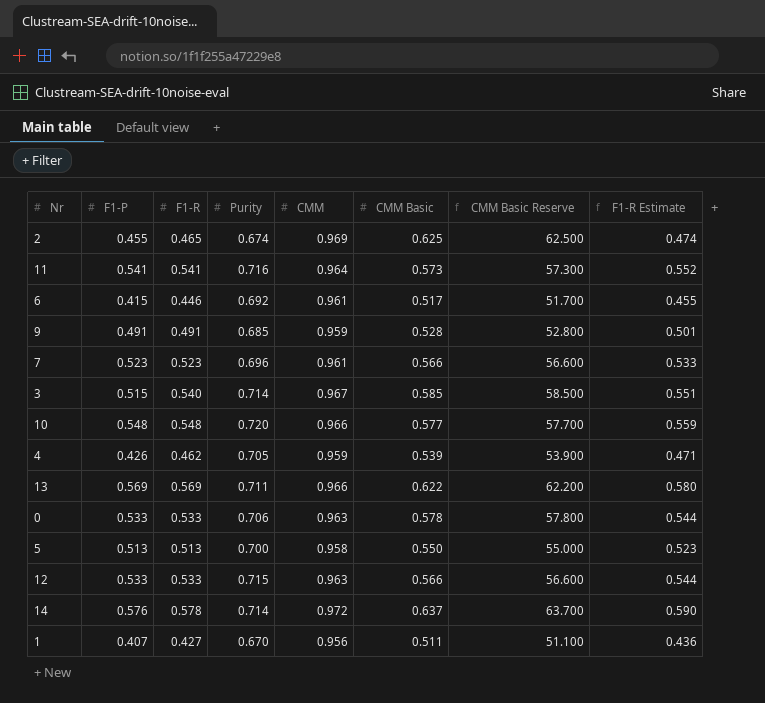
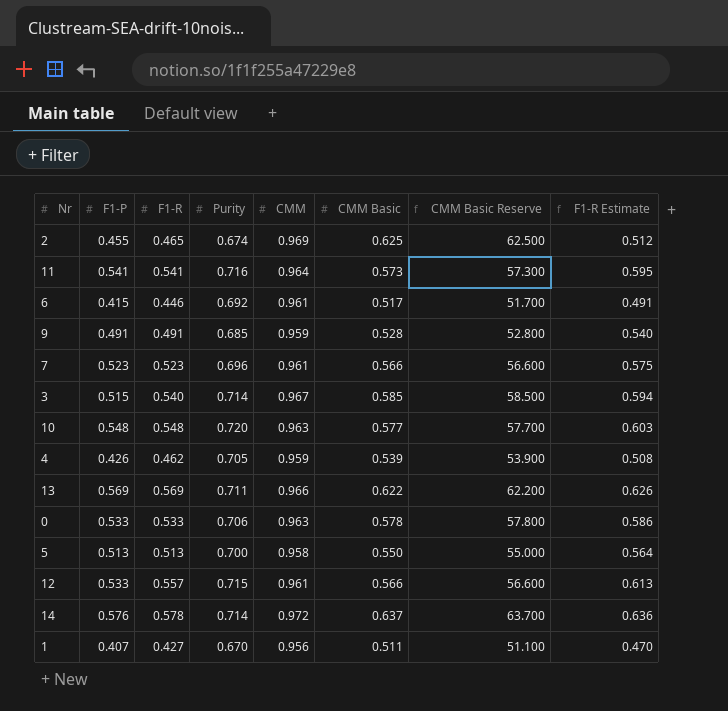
column F1-R Estimate | formula: [F1-R] * 1.02 -> [F1-R] * 1.1
10 | CMM: 0.966 -> 0.963
12 | F1-R: 0.533 -> 0.557
12 | CMM: 0.963 -> 0.961

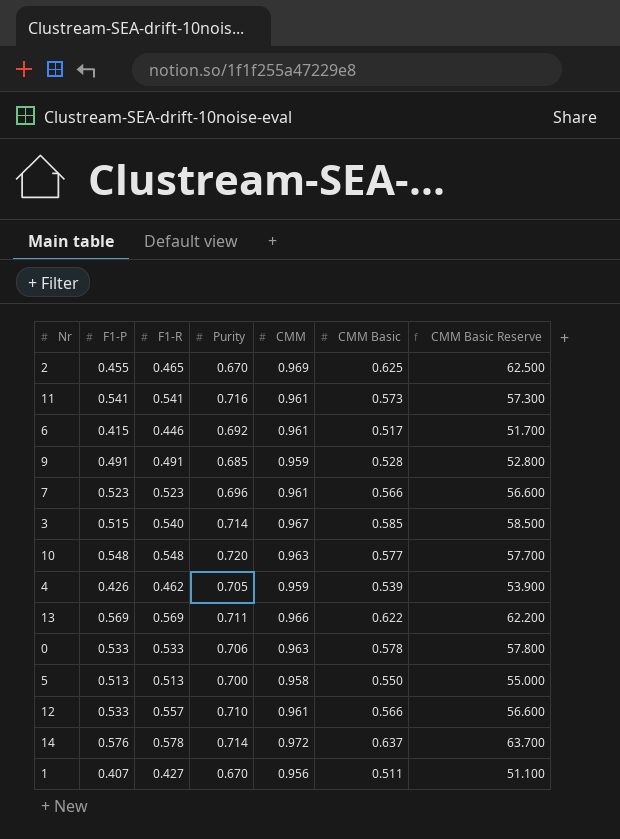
column F1-R Estimate | formula: [F1-R] * 1.1 -> none
2 | Purity: 0.674 -> 0.670
11 | CMM: 0.964 -> 0.961
12 | Purity: 0.715 -> 0.710

